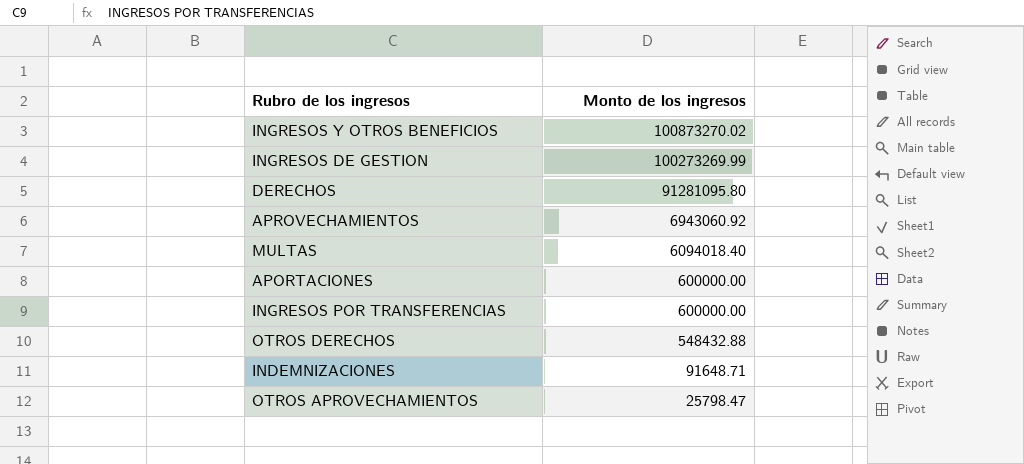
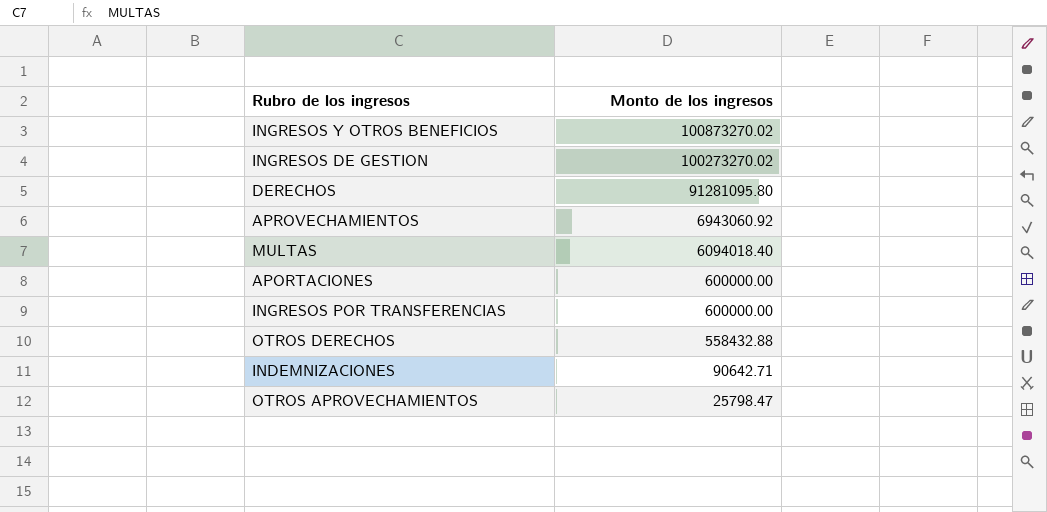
INGRESOS DE GESTION | Monto de los ingresos: 100273269.99 -> 100273270.02
OTROS DERECHOS | Monto de los ingresos: 548432.88 -> 558432.88
INDEMNIZACIONES | Monto de los ingresos: 91648.71 -> 90642.71

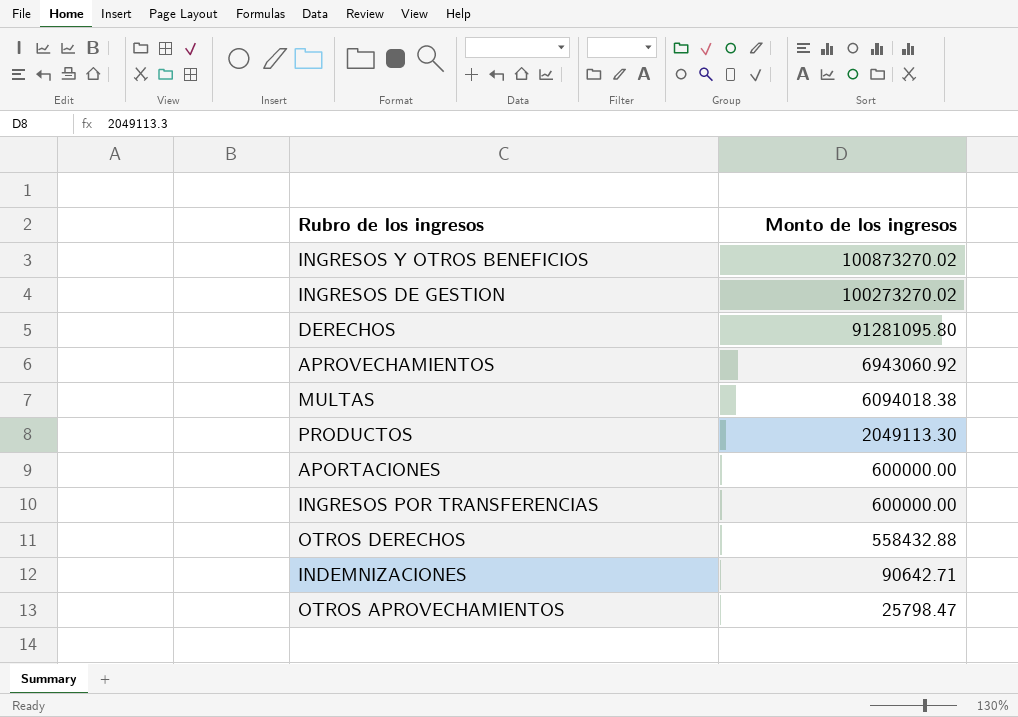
MULTAS | Monto de los ingresos: 6094018.40 -> 6094018.38
row PRODUCTOS: none -> 2049113.30

